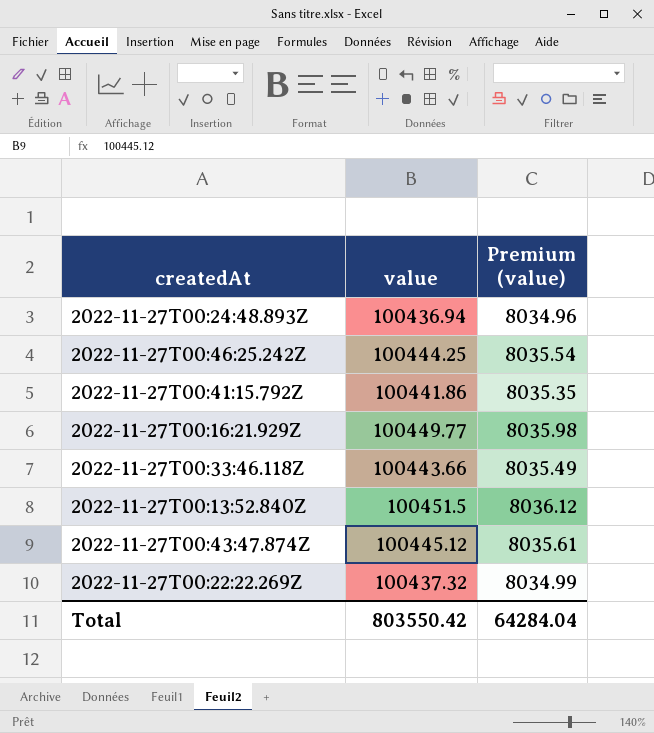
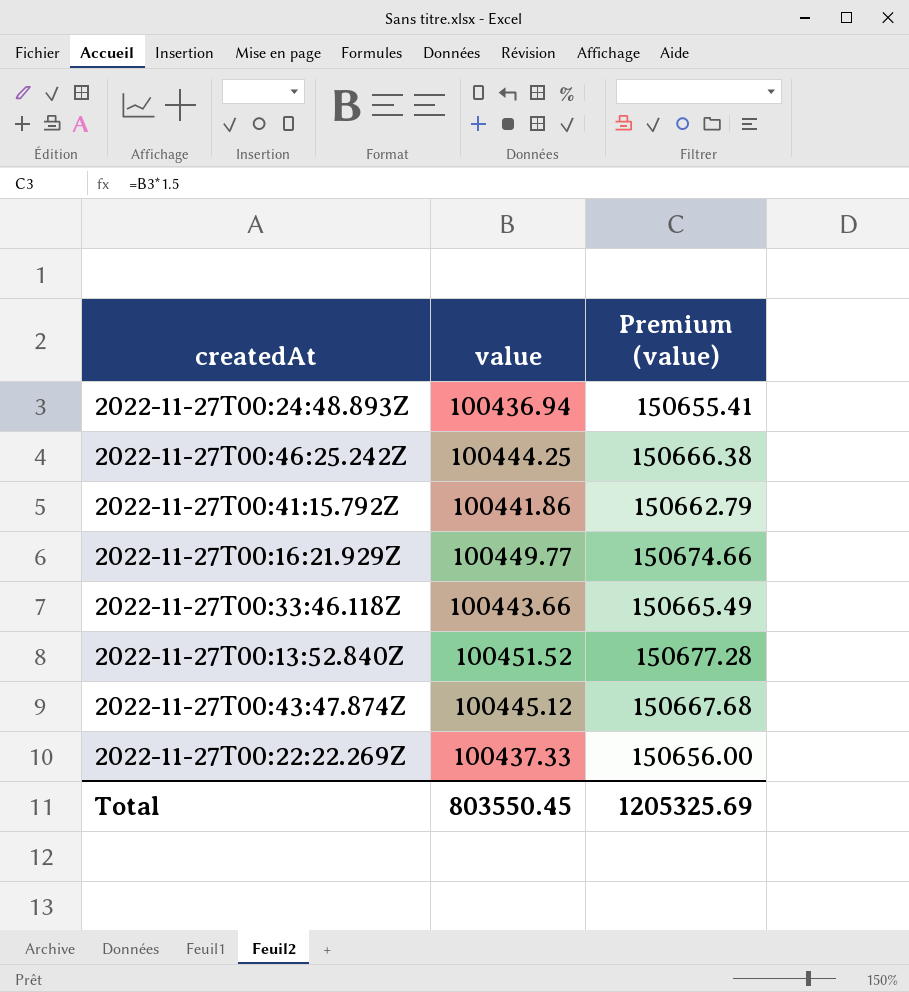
column Premium (value) | formula: [value] * 0.08 -> [value] * 1.5
2022-11-27T00:13:52.840Z | value: 100451.5 -> 100451.52
2022-11-27T00:22:22.269Z | value: 100437.32 -> 100437.33
Total | value: 803550.42 -> 803550.45
Total | Premium (value): 64284.04 -> 1205325.69

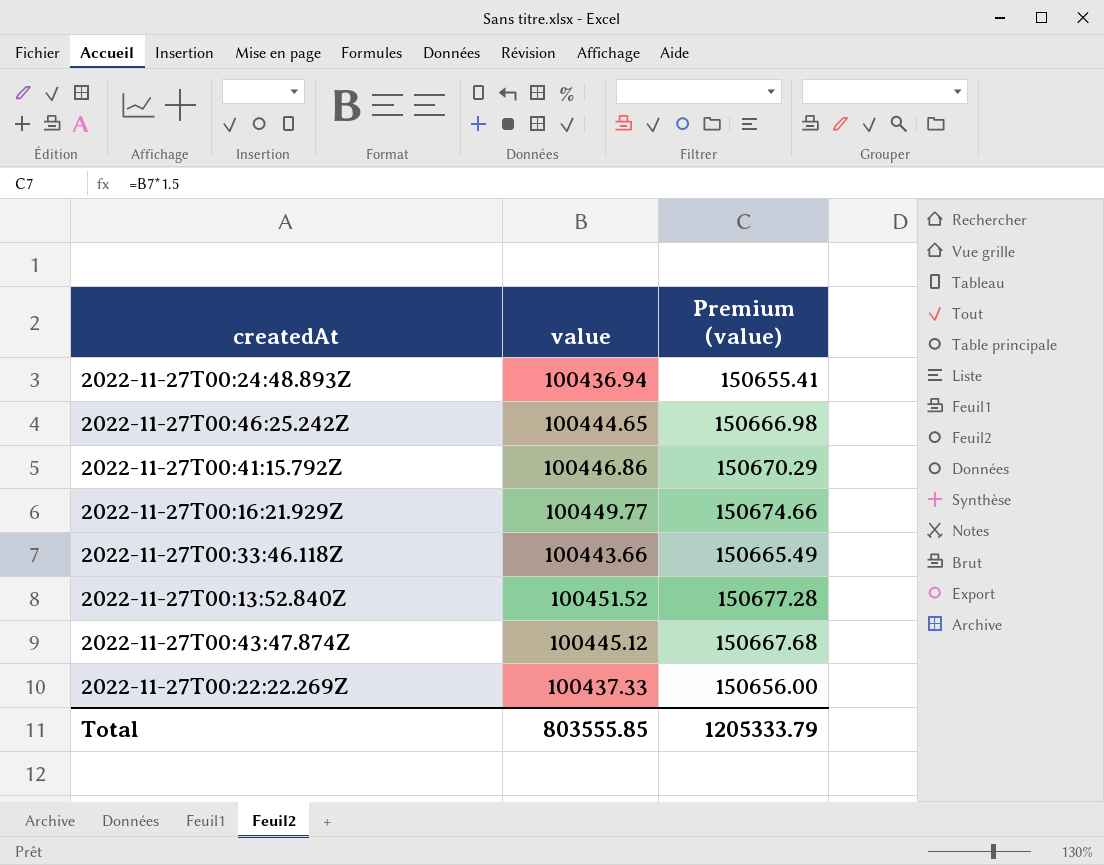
2022-11-27T00:46:25.242Z | value: 100444.25 -> 100444.65
2022-11-27T00:46:25.242Z | Premium (value): 150666.38 -> 150666.98
2022-11-27T00:41:15.792Z | value: 100441.86 -> 100446.86
2022-11-27T00:41:15.792Z | Premium (value): 150662.79 -> 150670.29
Total | value: 803550.45 -> 803555.85
Total | Premium (value): 1205325.69 -> 1205333.79

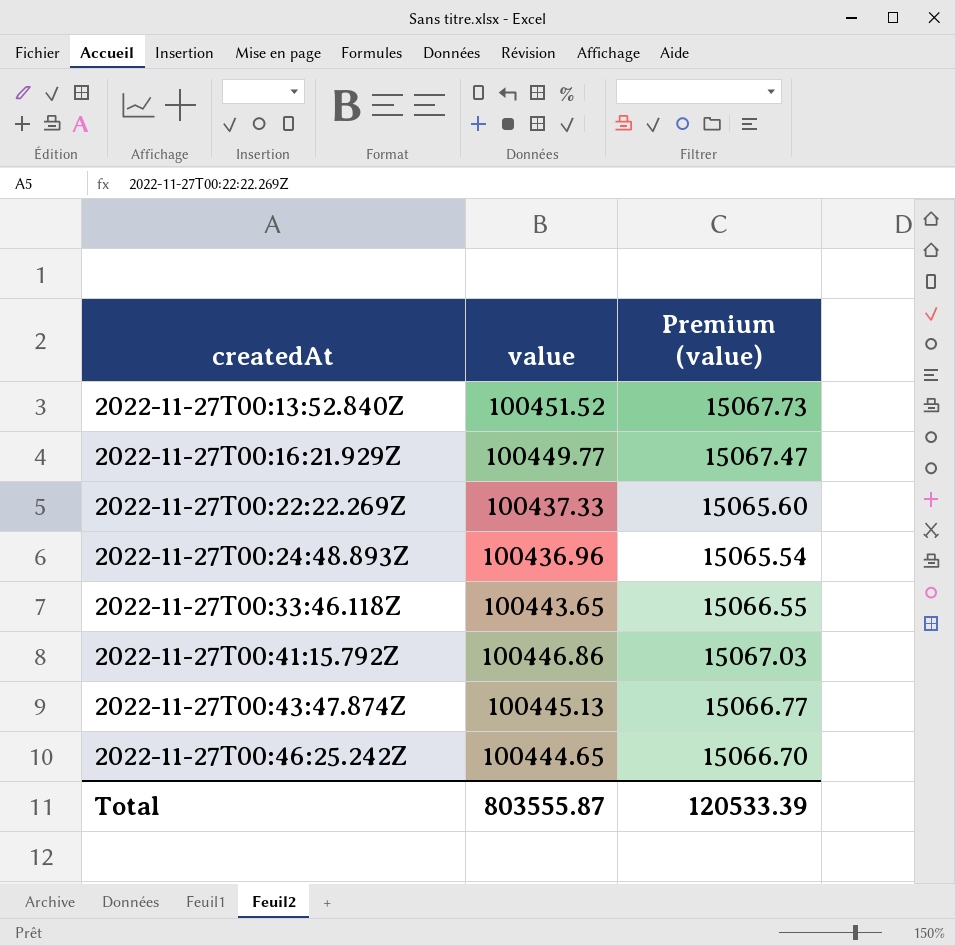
row order: none -> createdAt ascending
column Premium (value) | formula: [value] * 1.5 -> [value] * 0.15
2022-11-27T00:24:48.893Z | value: 100436.94 -> 100436.96
2022-11-27T00:33:46.118Z | value: 100443.66 -> 100443.65
2022-11-27T00:43:47.874Z | value: 100445.12 -> 100445.13
Total | value: 803555.85 -> 803555.87
Total | Premium (value): 1205333.79 -> 120533.39

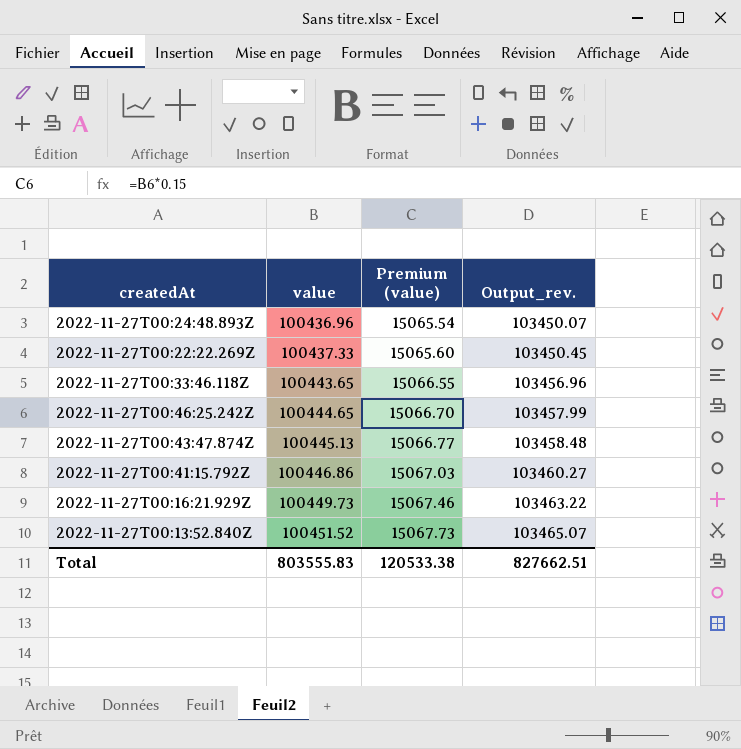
row order: createdAt ascending -> value ascending
column Output_rev. | formula: none -> [value] * 1.03
2022-11-27T00:16:21.929Z | value: 100449.77 -> 100449.73
2022-11-27T00:16:21.929Z | Premium (value): 15067.47 -> 15067.46
Total | value: 803555.87 -> 803555.83
Total | Premium (value): 120533.39 -> 120533.38

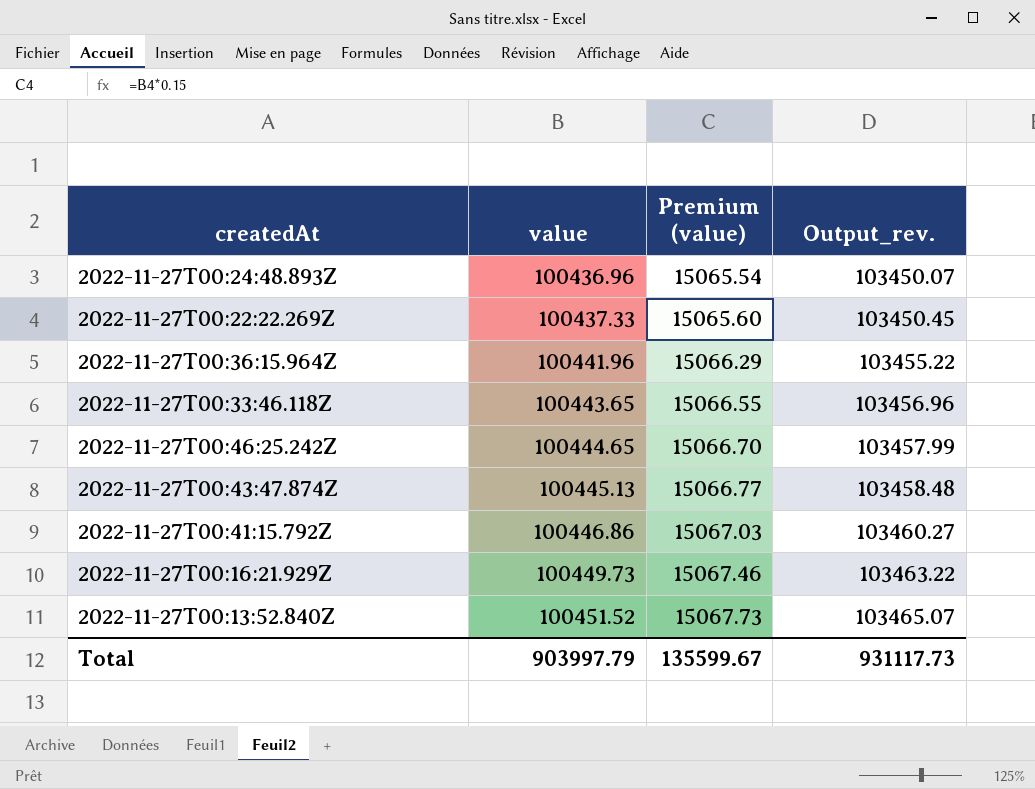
row 2022-11-27T00:36:15.964Z: none -> 100441.96 | 15066.29 | 103455.22
Total | value: 803555.83 -> 903997.79
Total | Premium (value): 120533.38 -> 135599.67
Total | Output_rev.: 827662.51 -> 931117.73

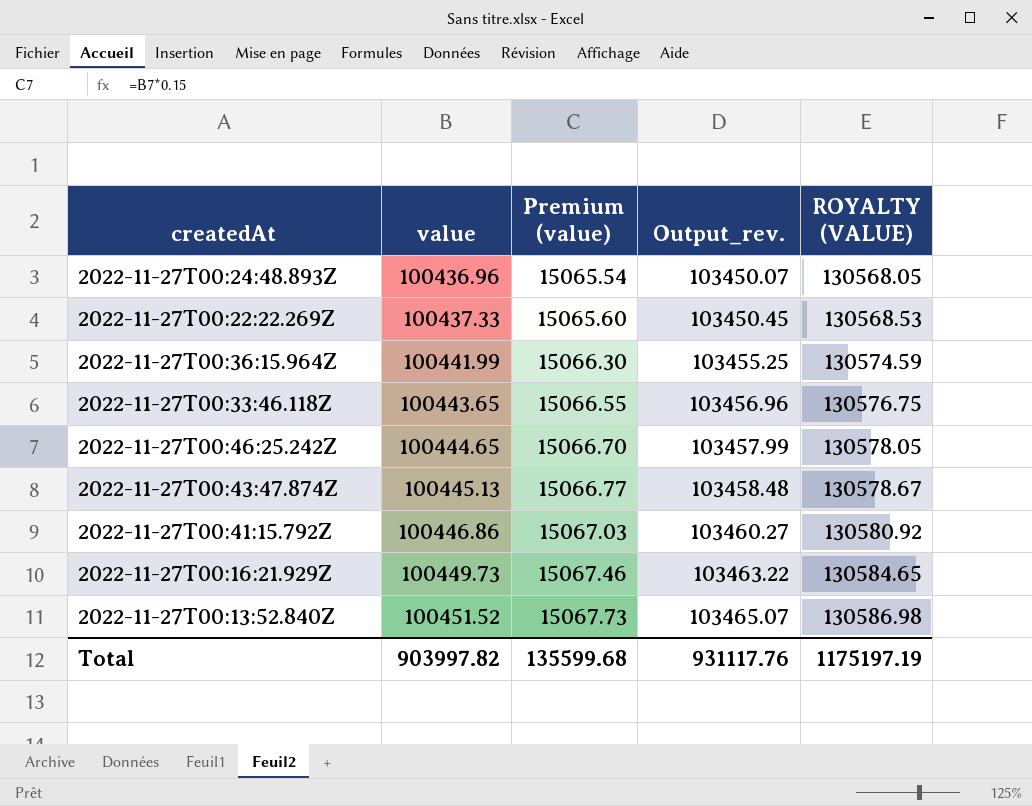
column ROYALTY (VALUE) | formula: none -> [value] * 1.3
2022-11-27T00:36:15.964Z | value: 100441.96 -> 100441.99
2022-11-27T00:36:15.964Z | Premium (value): 15066.29 -> 15066.30
2022-11-27T00:36:15.964Z | Output_rev.: 103455.22 -> 103455.25
Total | value: 903997.79 -> 903997.82
Total | Premium (value): 135599.67 -> 135599.68
Total | Output_rev.: 931117.73 -> 931117.76

